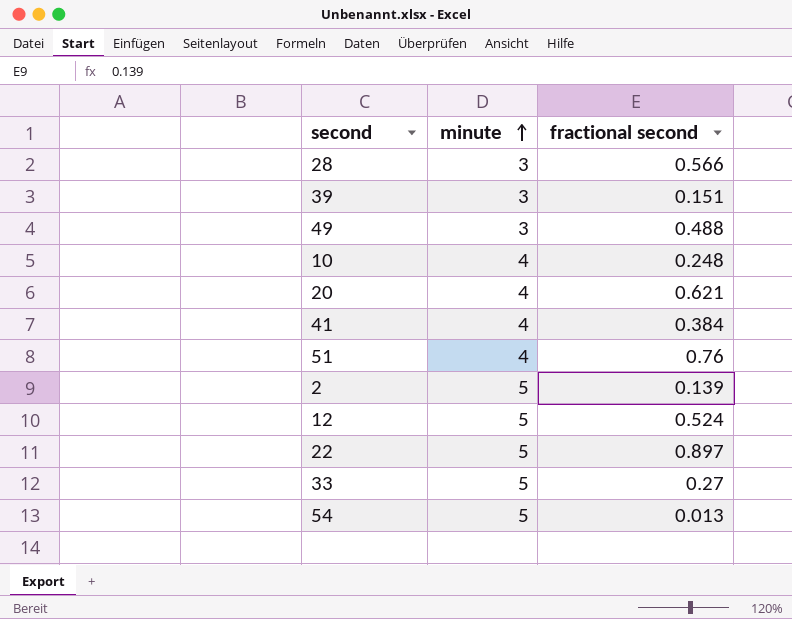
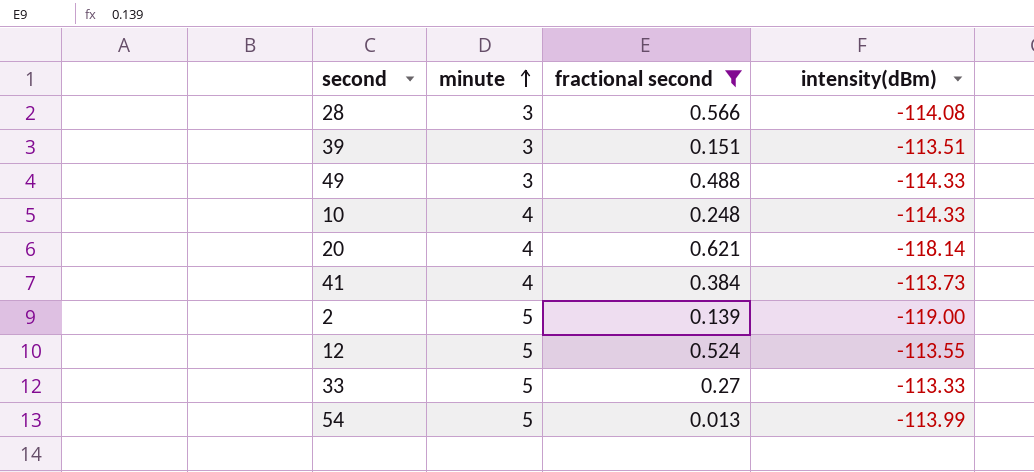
filter: none -> fractional second <= 0.621
column intensity(dBm) | position: none -> 4

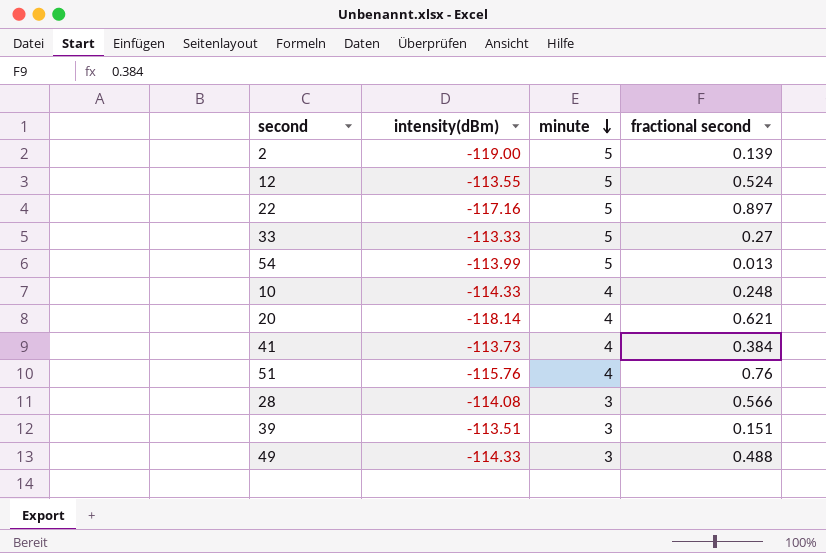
filter: fractional second <= 0.621 -> none
row order: minute ascending -> minute descending
column intensity(dBm) | position: 4 -> 2

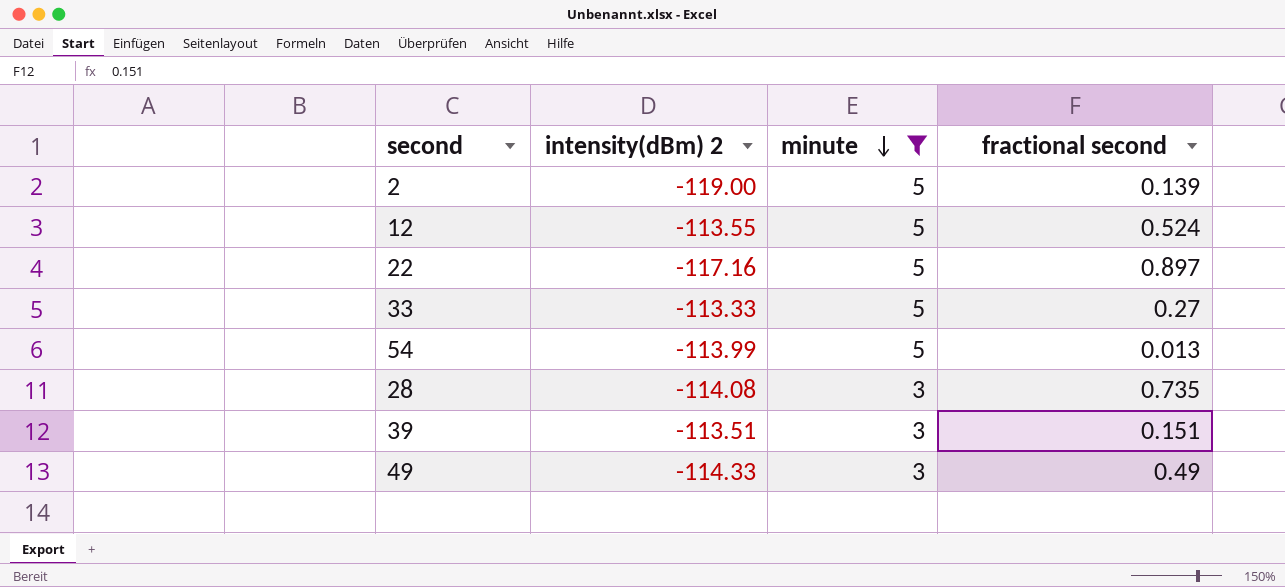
filter: none -> minute != 4
column name: intensity(dBm) -> intensity(dBm) 2
28 | fractional second: 0.566 -> 0.735
49 | fractional second: 0.488 -> 0.49

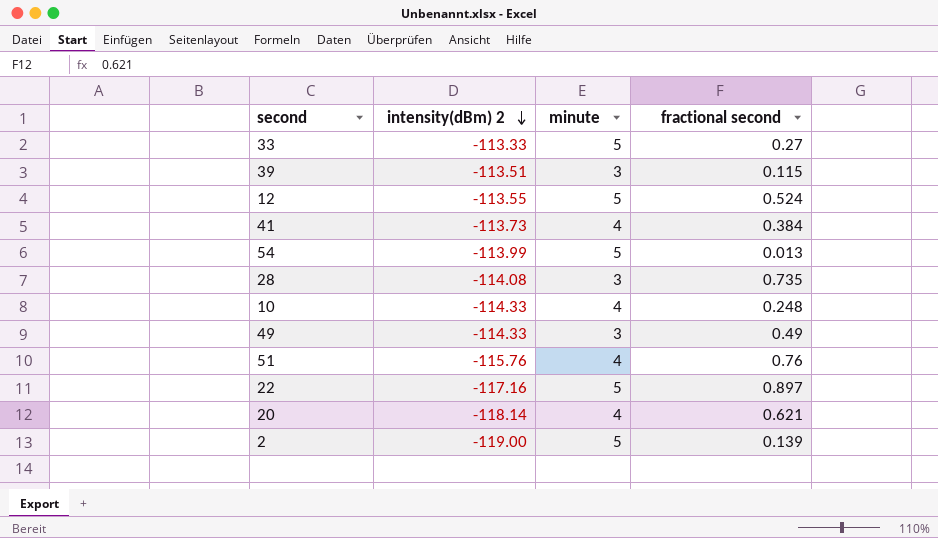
filter: minute != 4 -> none
row order: minute descending -> intensity(dBm) 2 descending
39 | fractional second: 0.151 -> 0.115

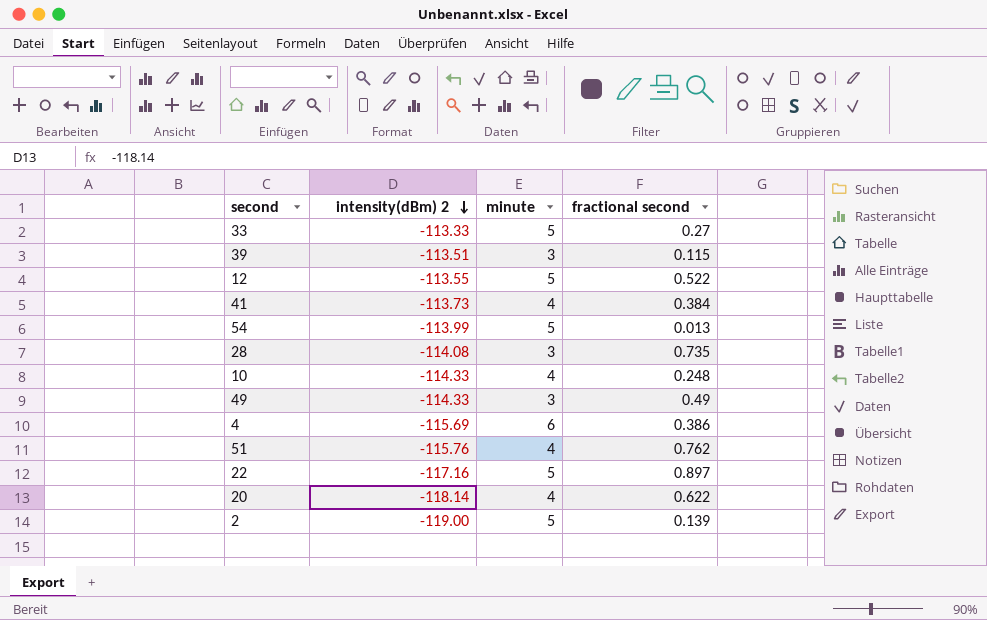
12 | fractional second: 0.524 -> 0.522
row 4: none -> -115.69 | 6 | 0.386
51 | fractional second: 0.76 -> 0.762
20 | fractional second: 0.621 -> 0.622

